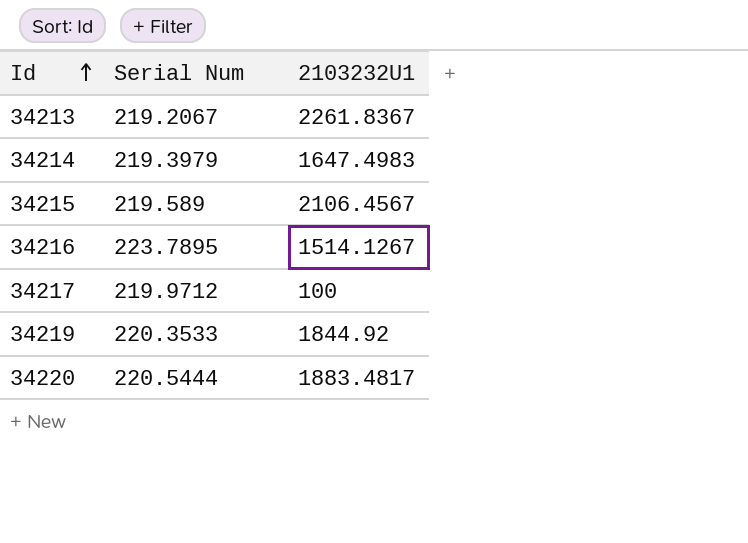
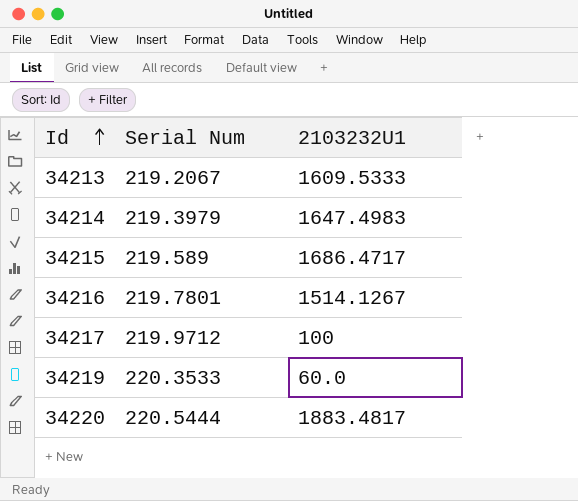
34213 | 2103232U1: 2261.8367 -> 1609.5333
34215 | 2103232U1: 2106.4567 -> 1686.4717
34216 | Serial Num: 223.7895 -> 219.7801
34219 | 2103232U1: 1844.92 -> 60.0

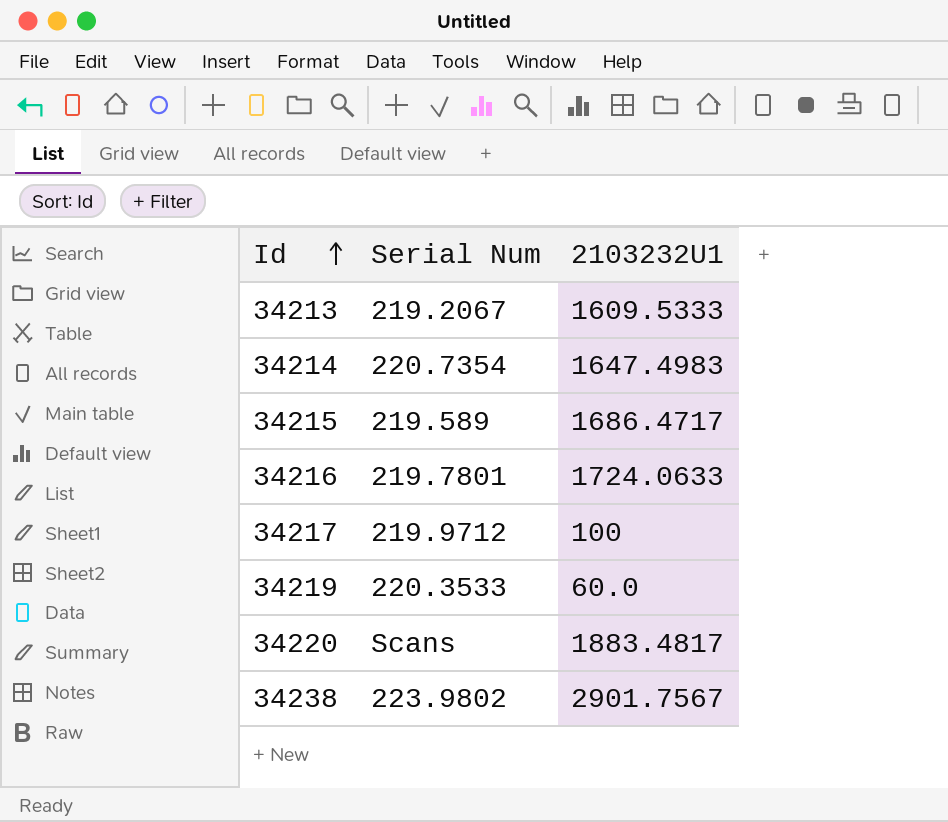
34214 | Serial Num: 219.3979 -> 220.7354
34216 | 2103232U1: 1514.1267 -> 1724.0633
34220 | Serial Num: 220.5444 -> Scans
row 34238: none -> 223.9802 | 2901.7567

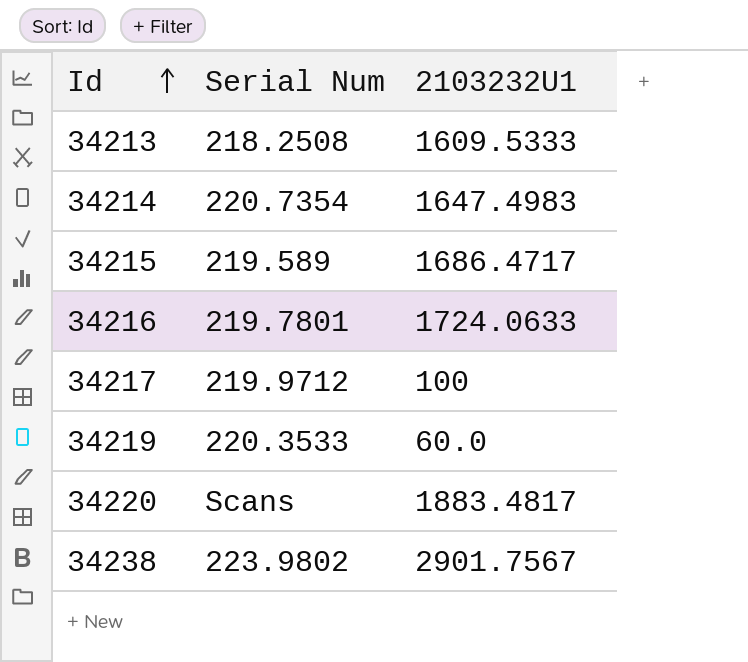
34213 | Serial Num: 219.2067 -> 218.2508

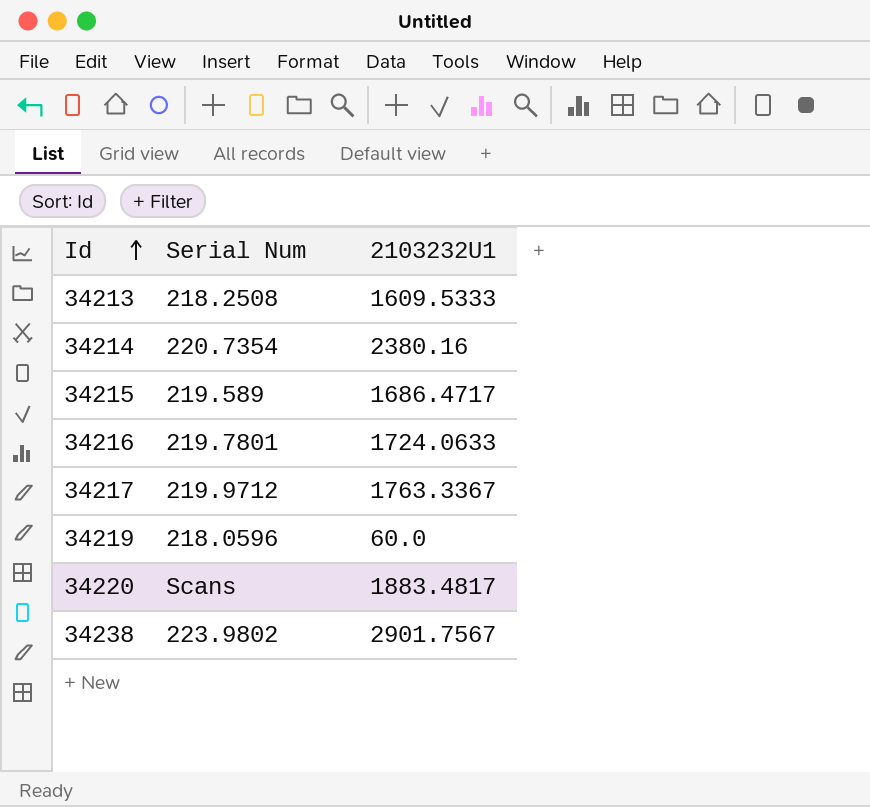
34214 | 2103232U1: 1647.4983 -> 2380.16
34217 | 2103232U1: 100 -> 1763.3367
34219 | Serial Num: 220.3533 -> 218.0596

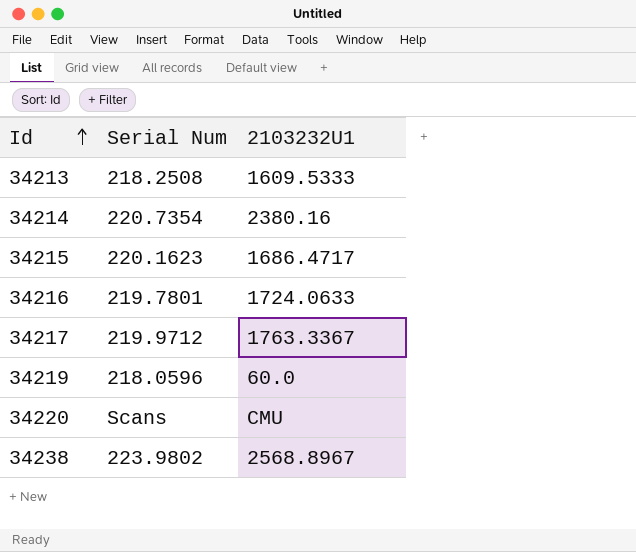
34215 | Serial Num: 219.589 -> 220.1623
34220 | 2103232U1: 1883.4817 -> CMU
34238 | 2103232U1: 2901.7567 -> 2568.8967

